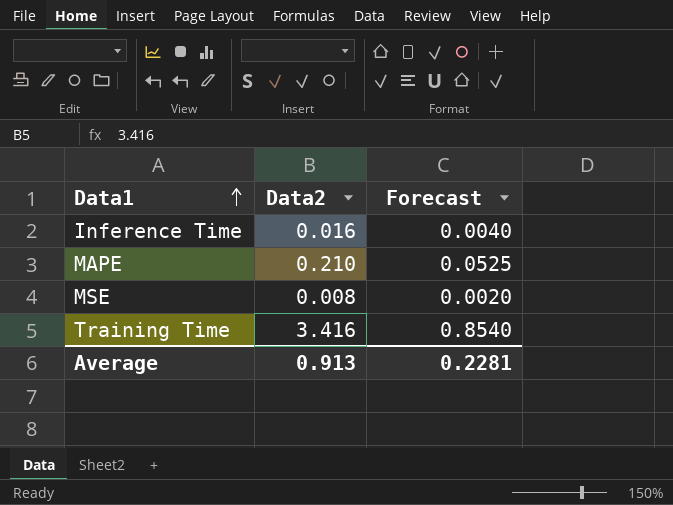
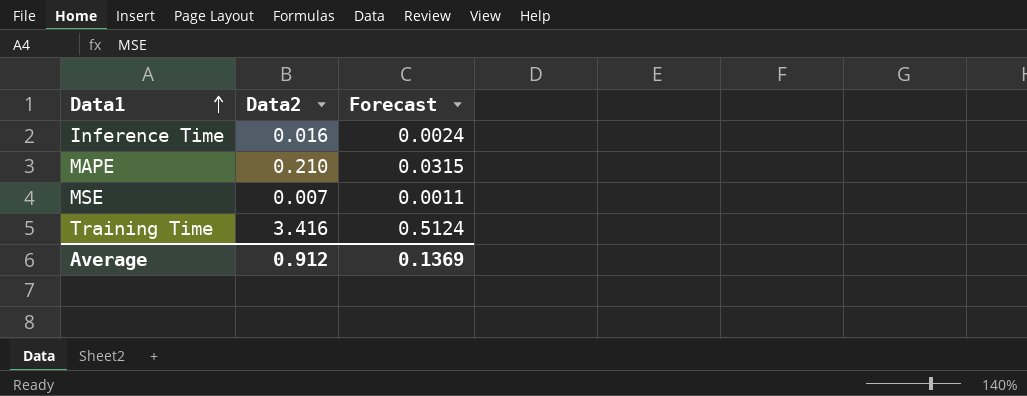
column Forecast | formula: [Data2] * 0.25 -> [Data2] * 0.15
MSE | Data2: 0.008 -> 0.007
Average | Data2: 0.913 -> 0.912
Average | Forecast: 0.2281 -> 0.1369

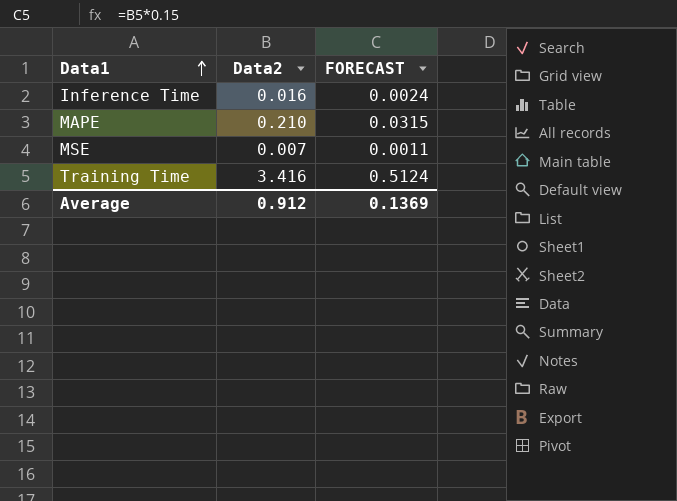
column name: Forecast -> FORECAST

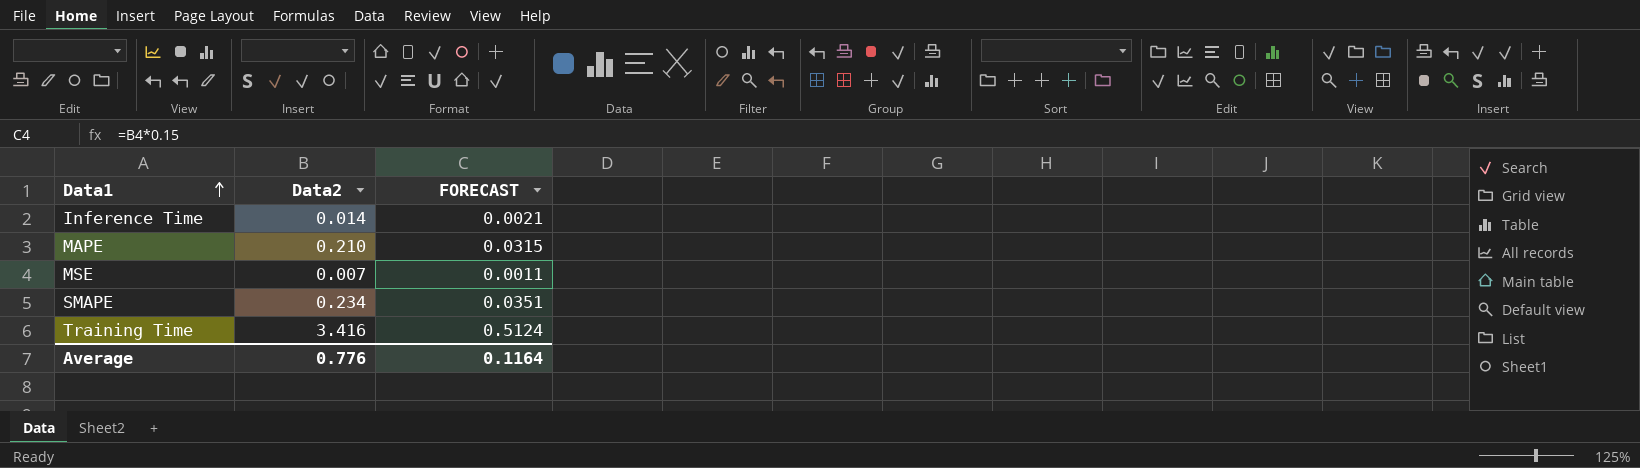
Inference Time | Data2: 0.016 -> 0.014
Inference Time | FORECAST: 0.0024 -> 0.0021
row SMAPE: none -> 0.234 | 0.0351
Average | Data2: 0.912 -> 0.776
Average | FORECAST: 0.1369 -> 0.1164

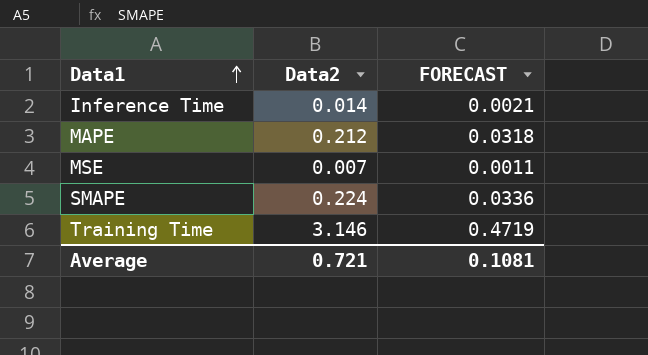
MAPE | Data2: 0.210 -> 0.212
MAPE | FORECAST: 0.0315 -> 0.0318
SMAPE | Data2: 0.234 -> 0.224
SMAPE | FORECAST: 0.0351 -> 0.0336
Training Time | Data2: 3.416 -> 3.146
Training Time | FORECAST: 0.5124 -> 0.4719
Average | Data2: 0.776 -> 0.721
Average | FORECAST: 0.1164 -> 0.1081

